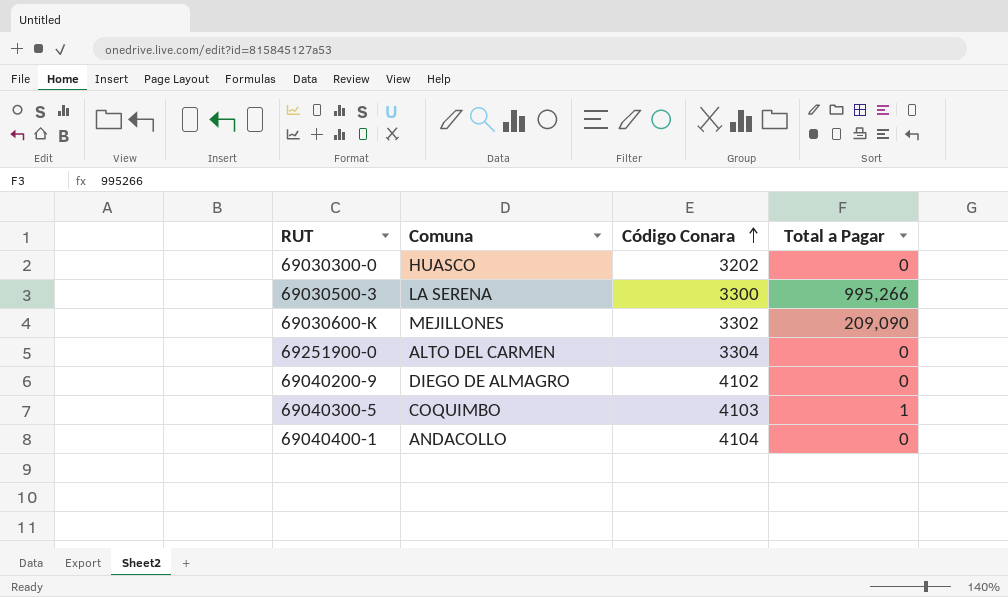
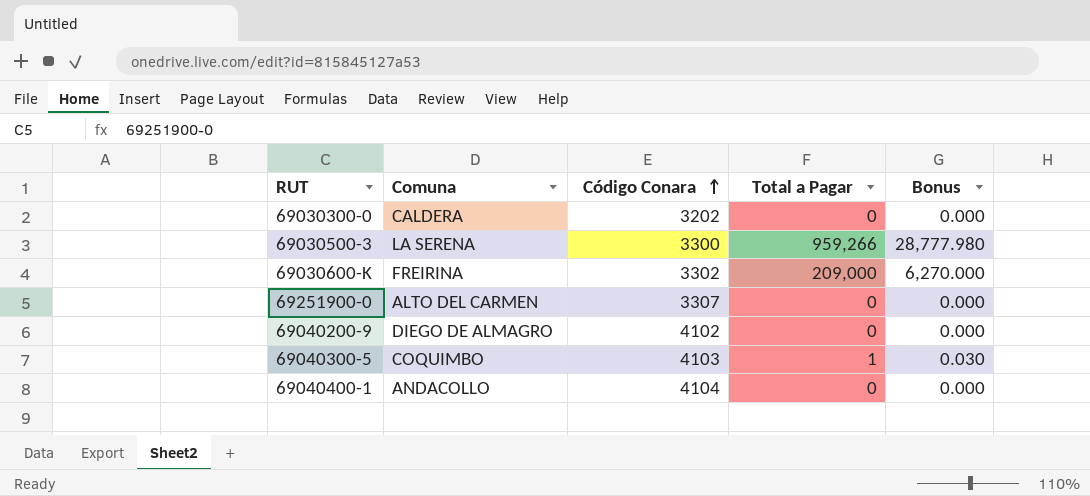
column Bonus | formula: none -> [Total a Pagar] * 0.03
69030300-0 | Comuna: HUASCO -> CALDERA
69030500-3 | Total a Pagar: 995,266 -> 959,266
69030600-K | Comuna: MEJILLONES -> FREIRINA
69030600-K | Total a Pagar: 209,090 -> 209,000
69251900-0 | Código Conara: 3304 -> 3307

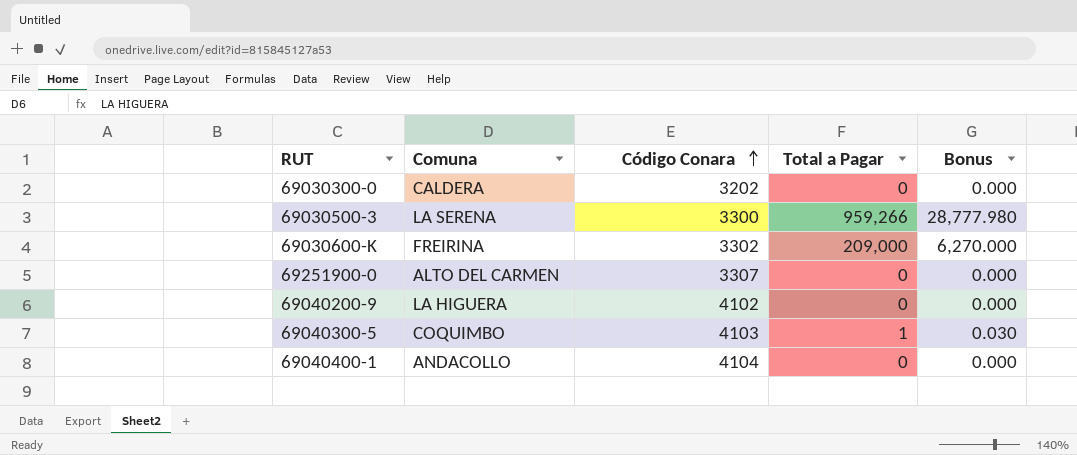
69040200-9 | Comuna: DIEGO DE ALMAGRO -> LA HIGUERA

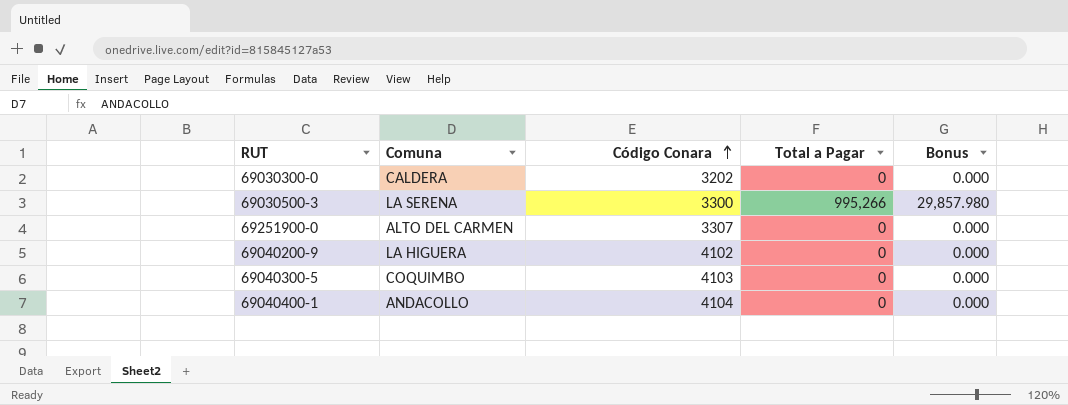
row 69030600-K: FREIRINA | 3302 | 209,000 | 6,270.000 -> none
69030500-3 | Total a Pagar: 959,266 -> 995,266
69030500-3 | Bonus: 28,777.980 -> 29,857.980
69040300-5 | Total a Pagar: 1 -> 0
69040300-5 | Bonus: 0.030 -> 0.000

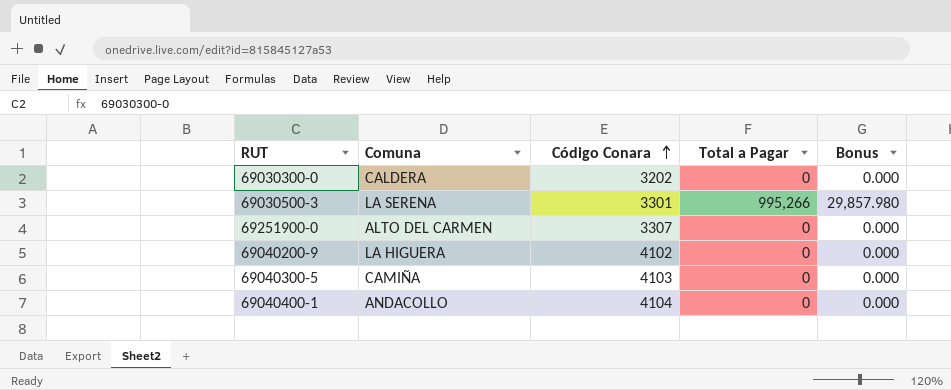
69030500-3 | Código Conara: 3300 -> 3301
69040300-5 | Comuna: COQUIMBO -> CAMIÑA

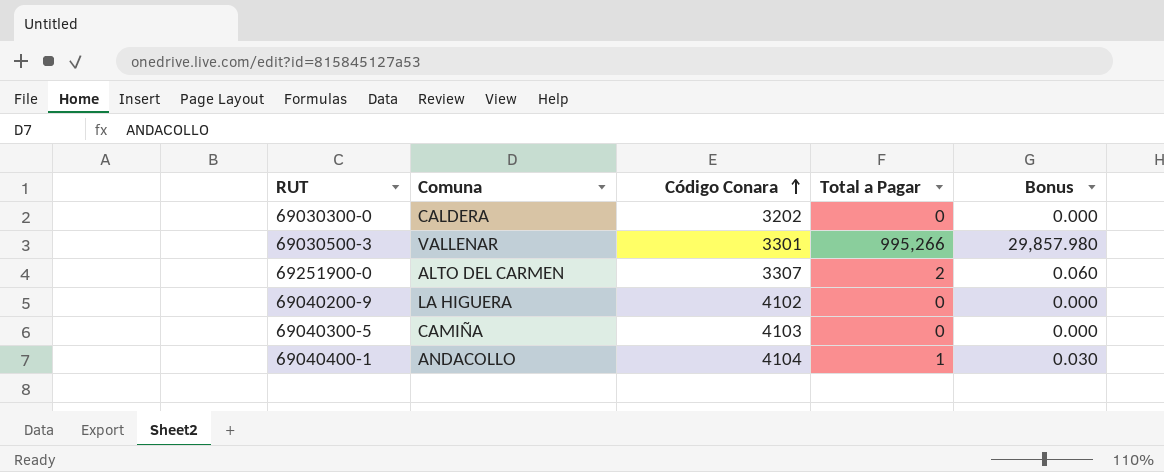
69030500-3 | Comuna: LA SERENA -> VALLENAR
69251900-0 | Total a Pagar: 0 -> 2
69251900-0 | Bonus: 0.000 -> 0.060
69040400-1 | Total a Pagar: 0 -> 1
69040400-1 | Bonus: 0.000 -> 0.030

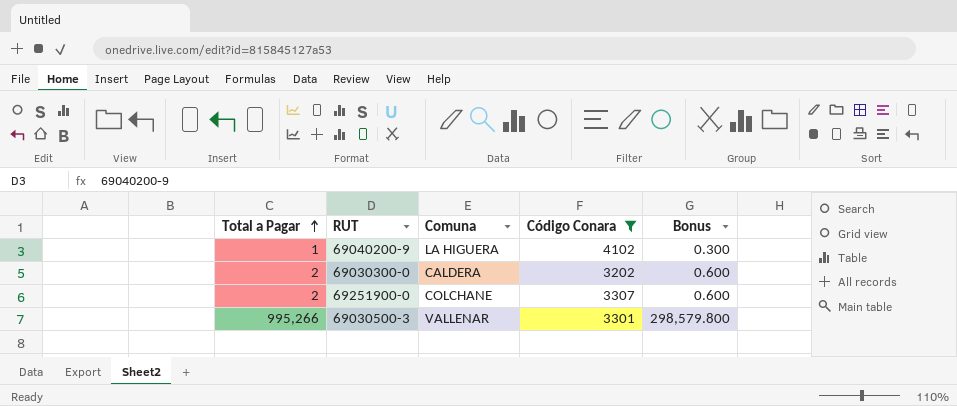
filter: none -> Código Conara <= 4102
row order: Código Conara ascending -> Total a Pagar ascending
column Total a Pagar | position: 4 -> 1
column Bonus | formula: [Total a Pagar] * 0.03 -> [Total a Pagar] * 0.3
69040200-9 | Total a Pagar: 0 -> 1
69030300-0 | Total a Pagar: 0 -> 2
69251900-0 | Comuna: ALTO DEL CARMEN -> COLCHANE

